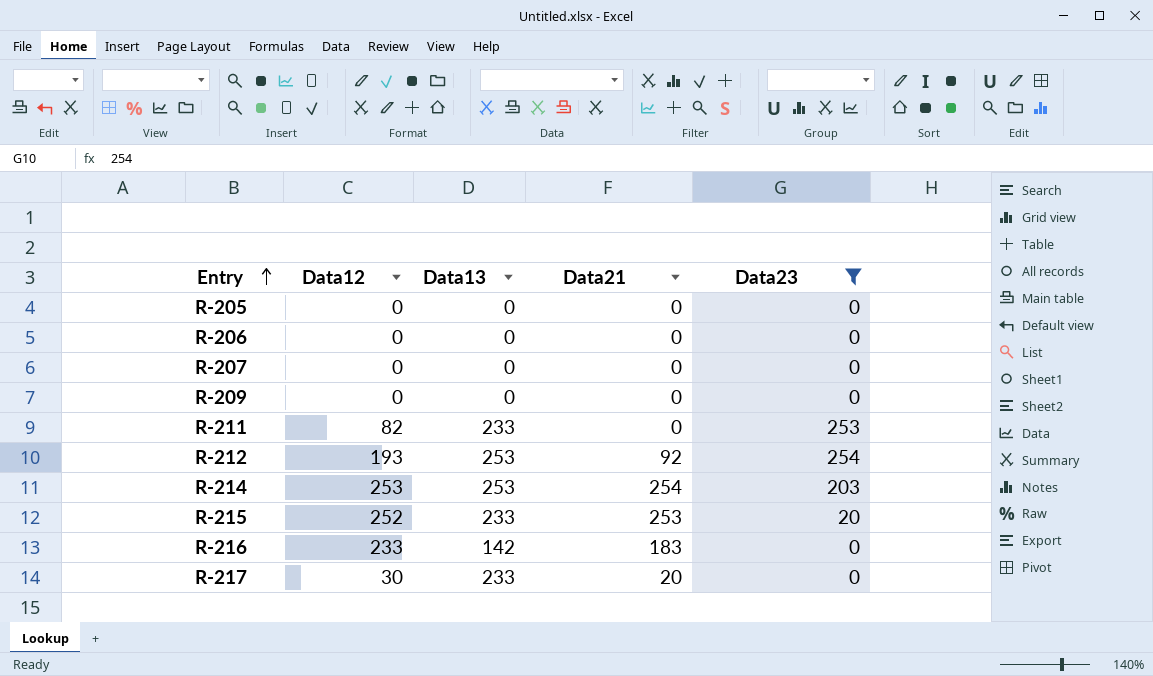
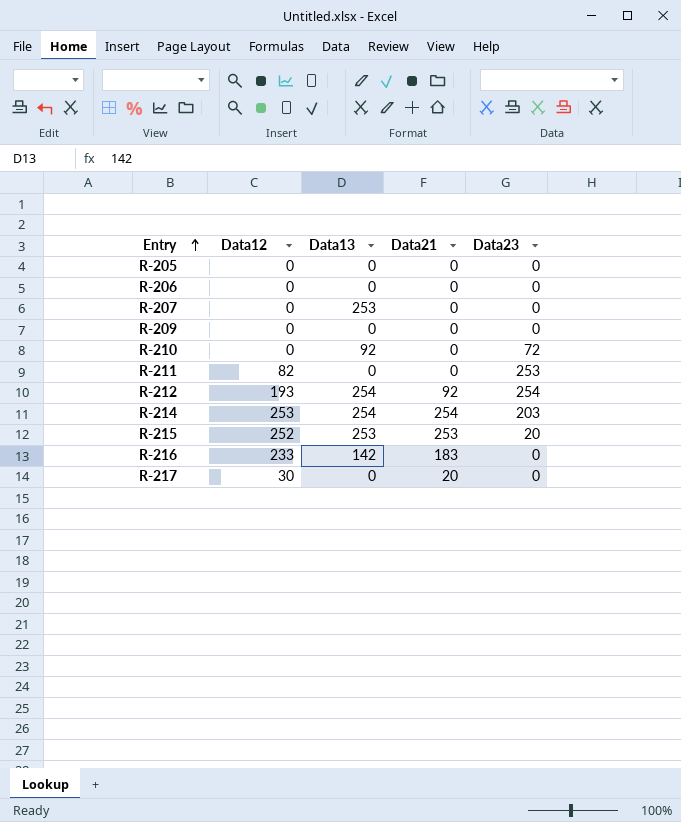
filter: Data23 != 72 -> none
R-207 | Data13: 0 -> 253
R-211 | Data13: 233 -> 0
R-212 | Data13: 253 -> 254
R-214 | Data13: 253 -> 254
R-215 | Data13: 233 -> 253
R-217 | Data13: 233 -> 0

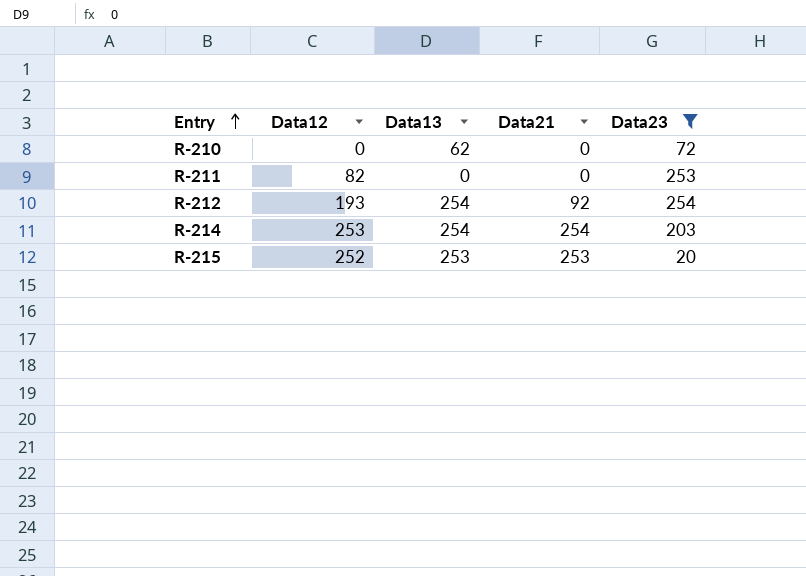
filter: none -> Data23 != 0
R-210 | Data13: 92 -> 62

